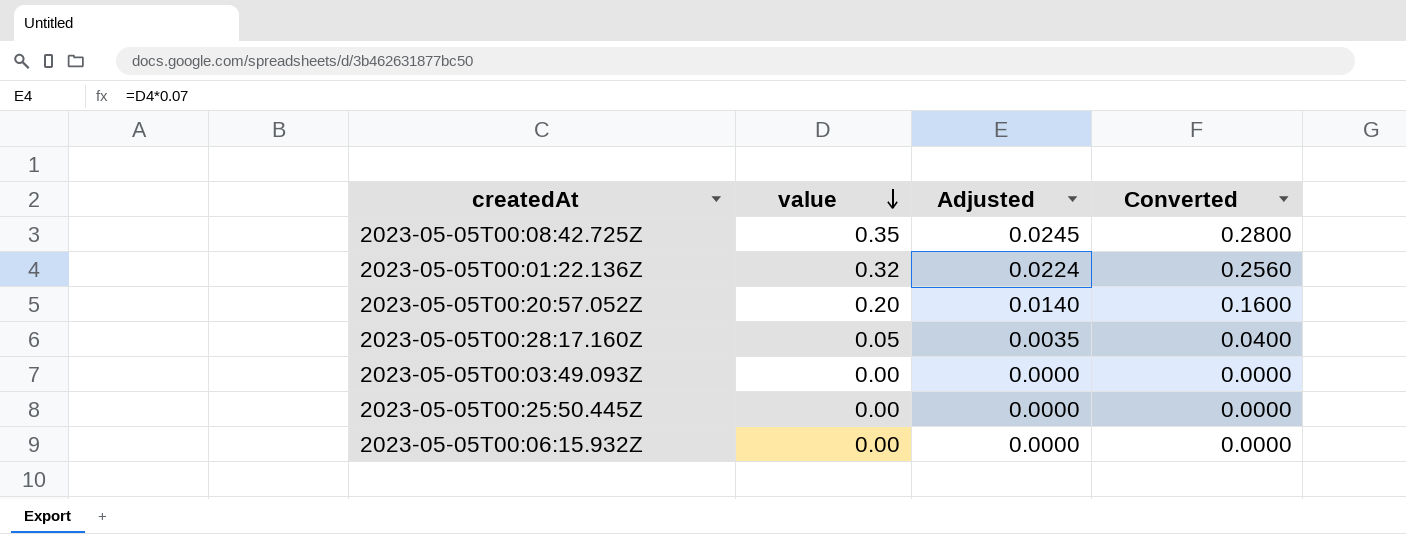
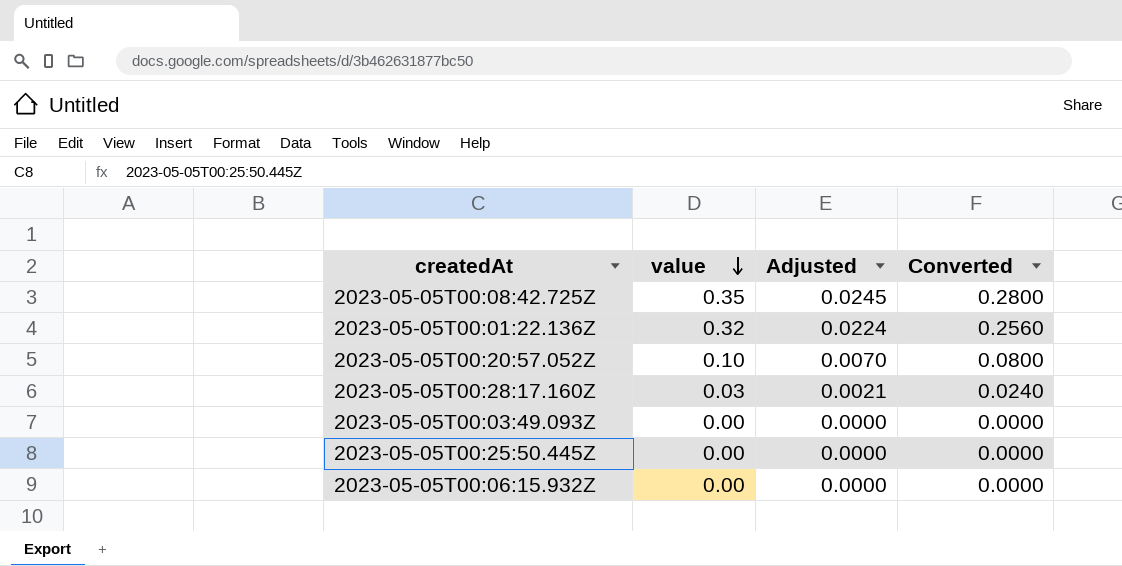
2023-05-05T00:20:57.052Z | value: 0.20 -> 0.10
2023-05-05T00:20:57.052Z | Adjusted: 0.0140 -> 0.0070
2023-05-05T00:20:57.052Z | Converted: 0.1600 -> 0.0800
2023-05-05T00:28:17.160Z | value: 0.05 -> 0.03
2023-05-05T00:28:17.160Z | Adjusted: 0.0035 -> 0.0021
2023-05-05T00:28:17.160Z | Converted: 0.0400 -> 0.0240

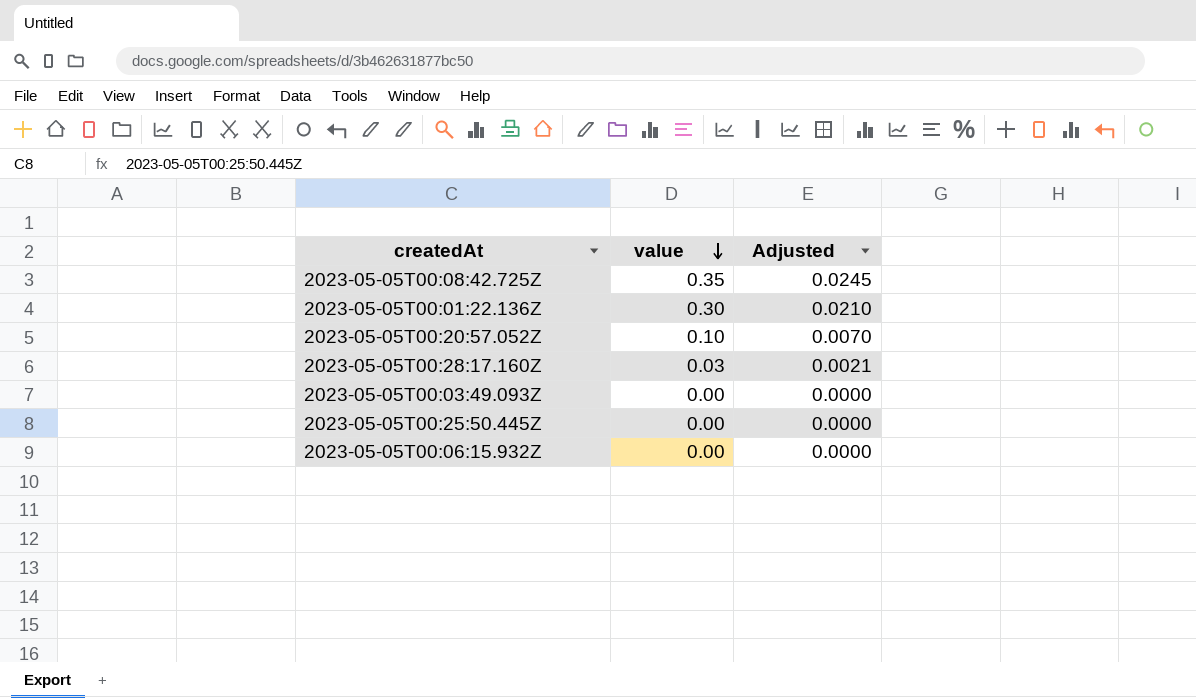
column Converted | formula: [value] * 0.8 -> none
2023-05-05T00:01:22.136Z | value: 0.32 -> 0.30
2023-05-05T00:01:22.136Z | Adjusted: 0.0224 -> 0.0210

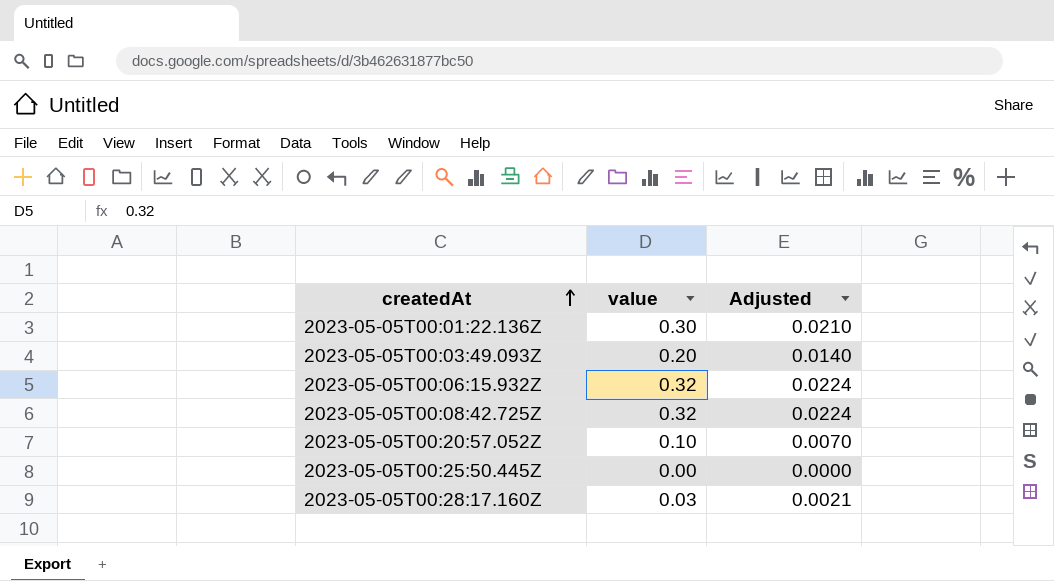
row order: value descending -> createdAt ascending
2023-05-05T00:03:49.093Z | value: 0.00 -> 0.20
2023-05-05T00:03:49.093Z | Adjusted: 0.0000 -> 0.0140
2023-05-05T00:06:15.932Z | value: 0.00 -> 0.32
2023-05-05T00:06:15.932Z | Adjusted: 0.0000 -> 0.0224
2023-05-05T00:08:42.725Z | value: 0.35 -> 0.32
2023-05-05T00:08:42.725Z | Adjusted: 0.0245 -> 0.0224

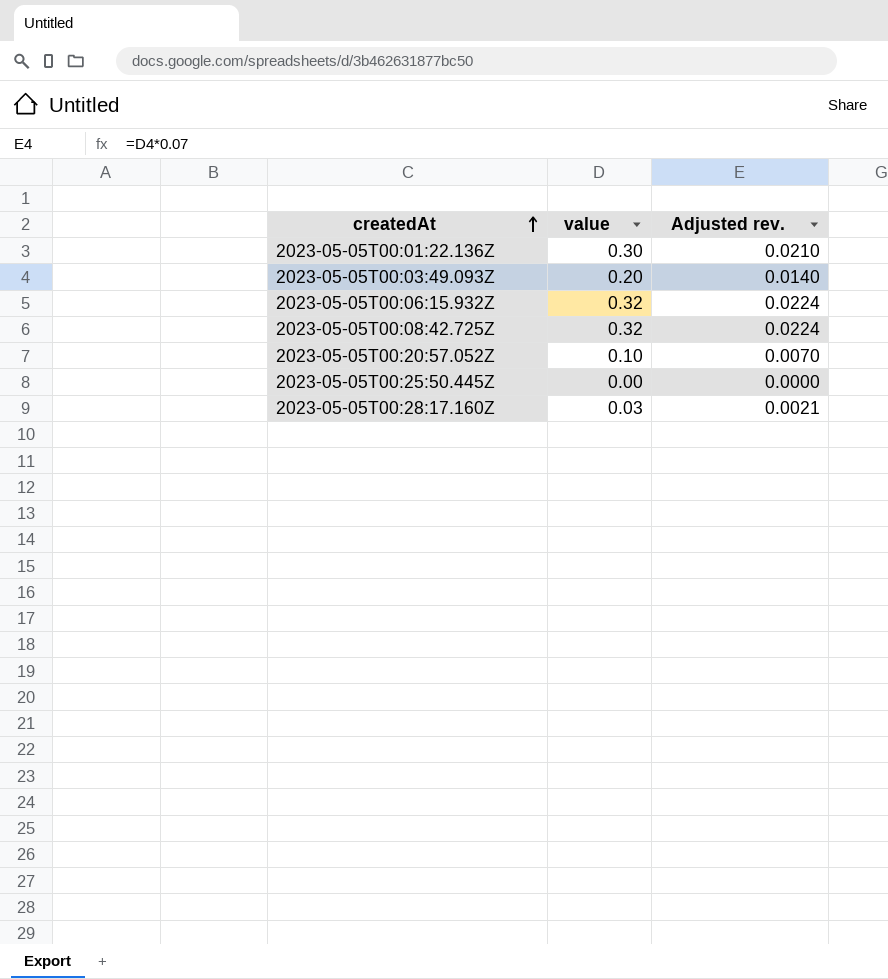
column name: Adjusted -> Adjusted rev.

